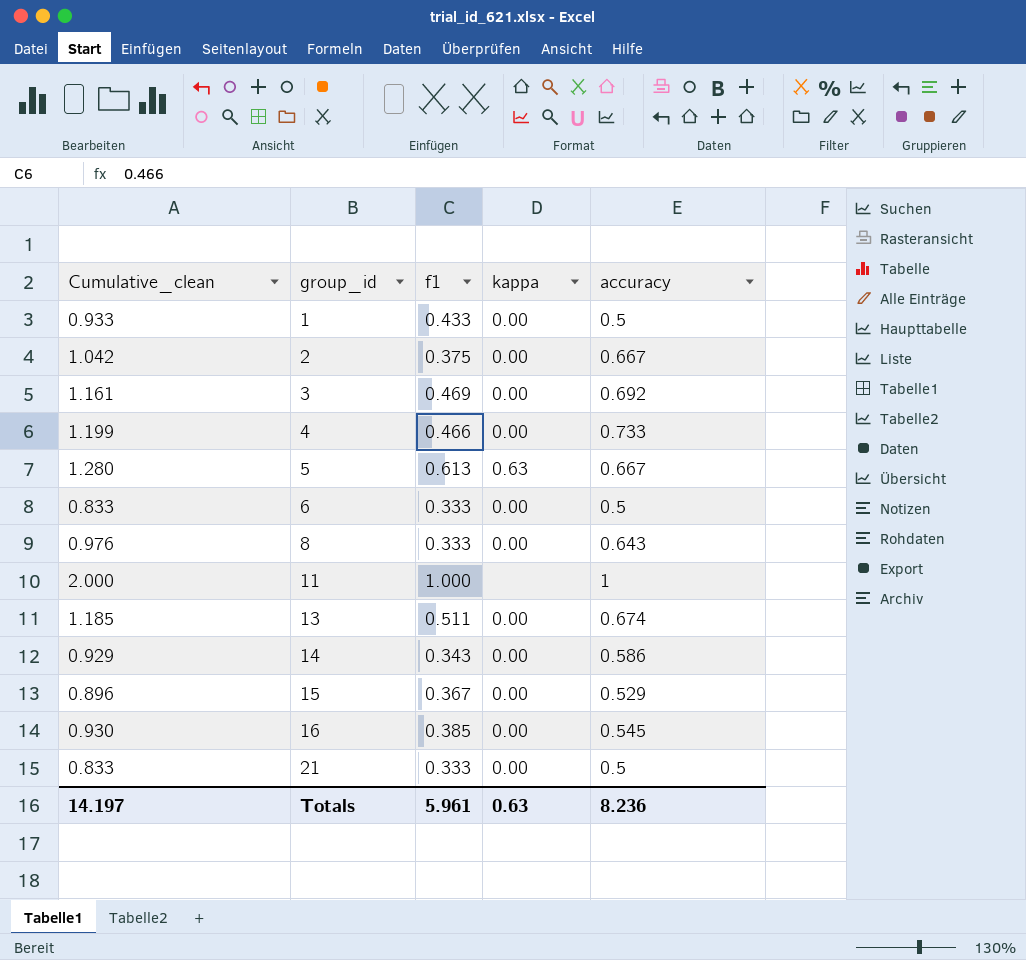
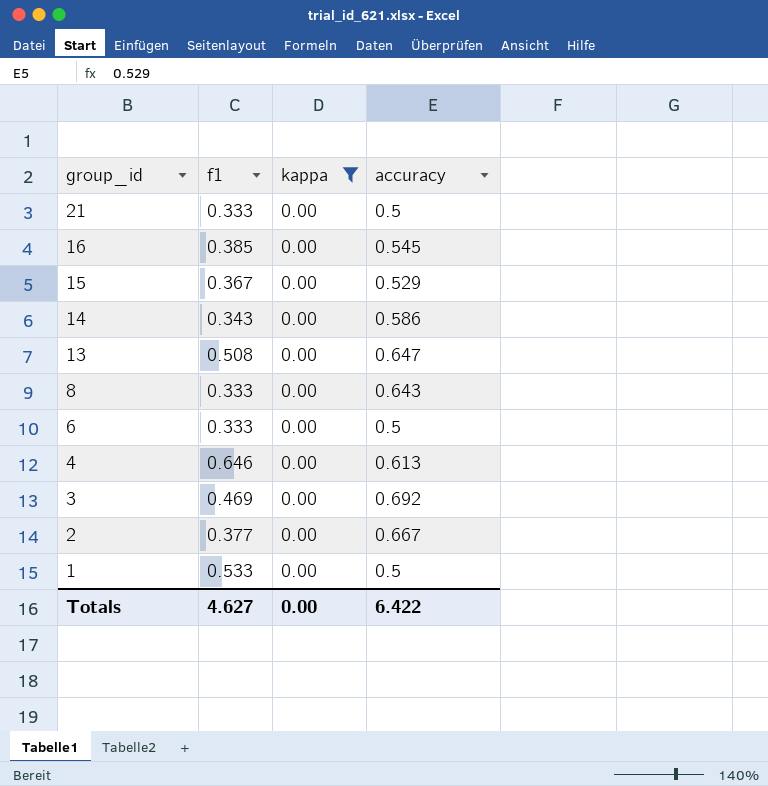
filter: none -> kappa = 0.00
row order: group_id ascending -> group_id descending
column Cumulative_clean | formula: [f1] + [accuracy] -> none
13 | f1: 0.511 -> 0.508
13 | accuracy: 0.674 -> 0.647
4 | f1: 0.466 -> 0.646
4 | accuracy: 0.733 -> 0.613
2 | f1: 0.375 -> 0.377
1 | f1: 0.433 -> 0.533
Totals | f1: 5.961 -> 4.627
Totals | kappa: 0.63 -> 0.00
Totals | accuracy: 8.236 -> 6.422

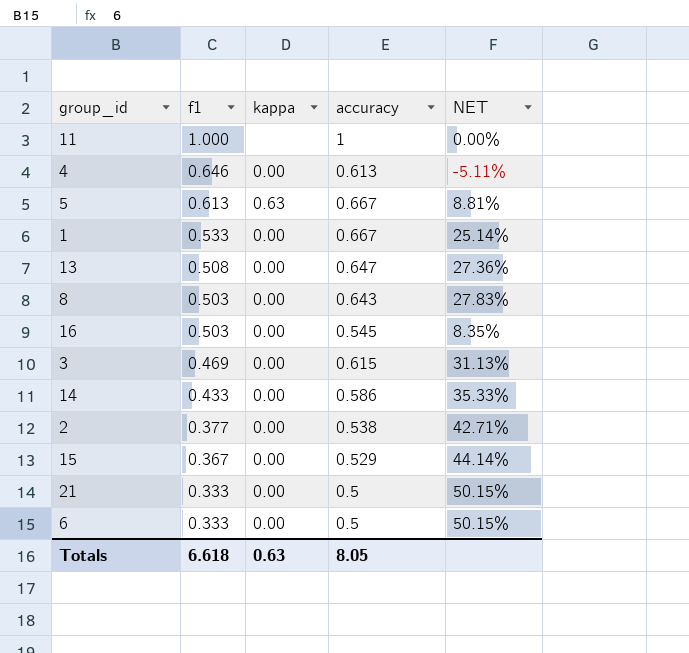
filter: kappa = 0.00 -> none
row order: group_id descending -> f1 descending
column NET | formula: none -> ([accuracy] - [f1]) / [f1]
1 | accuracy: 0.5 -> 0.667
8 | f1: 0.333 -> 0.503
16 | f1: 0.385 -> 0.503
3 | accuracy: 0.692 -> 0.615
14 | f1: 0.343 -> 0.433
2 | accuracy: 0.667 -> 0.538
Totals | f1: 4.627 -> 6.618
Totals | kappa: 0.00 -> 0.63
Totals | accuracy: 6.422 -> 8.05

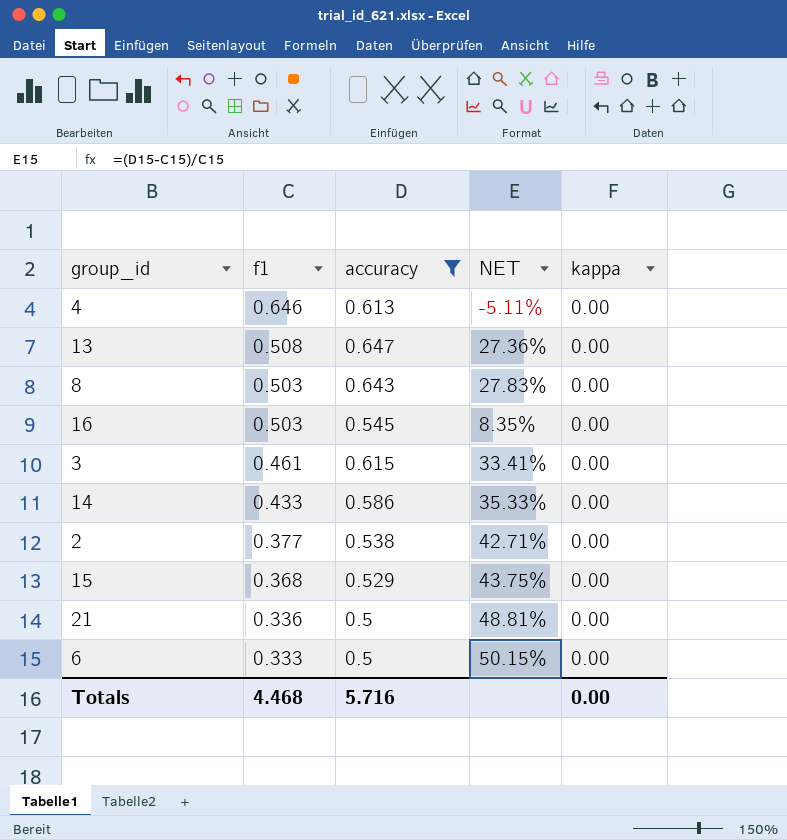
filter: none -> accuracy <= 0.647
column kappa | position: 3 -> 5
3 | f1: 0.469 -> 0.461
3 | NET: 31.13% -> 33.41%
15 | f1: 0.367 -> 0.368
15 | NET: 44.14% -> 43.75%
21 | f1: 0.333 -> 0.336
21 | NET: 50.15% -> 48.81%
Totals | f1: 6.618 -> 4.468
Totals | accuracy: 8.05 -> 5.716
Totals | kappa: 0.63 -> 0.00

